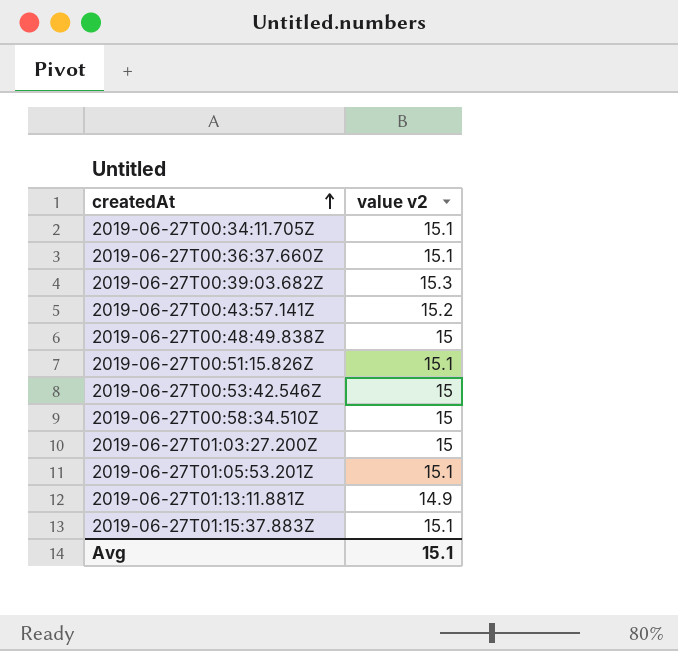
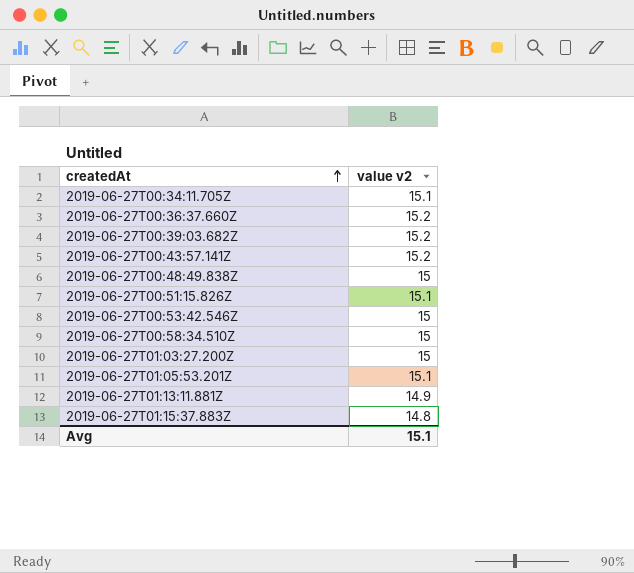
2019-06-27T00:36:37.660Z | value v2: 15.1 -> 15.2
2019-06-27T00:39:03.682Z | value v2: 15.3 -> 15.2
2019-06-27T01:15:37.883Z | value v2: 15.1 -> 14.8

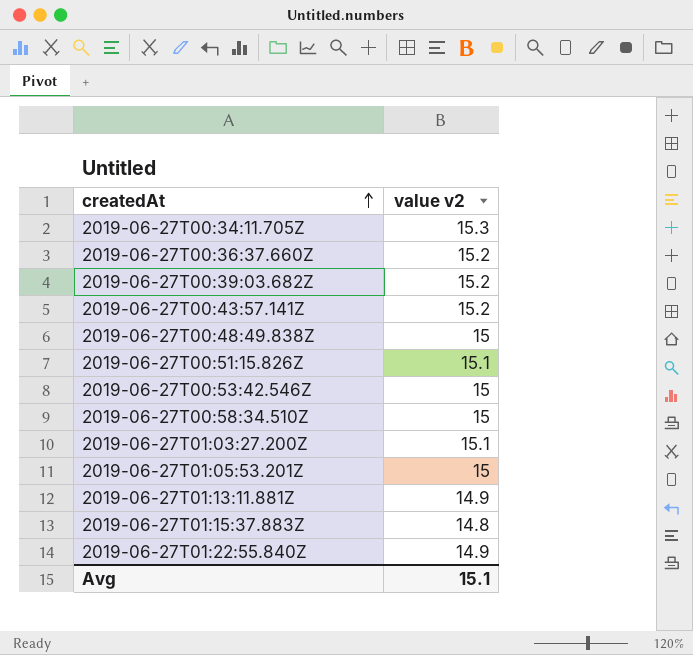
2019-06-27T00:34:11.705Z | value v2: 15.1 -> 15.3
2019-06-27T01:03:27.200Z | value v2: 15 -> 15.1
2019-06-27T01:05:53.201Z | value v2: 15.1 -> 15
row 2019-06-27T01:22:55.840Z: none -> 14.9

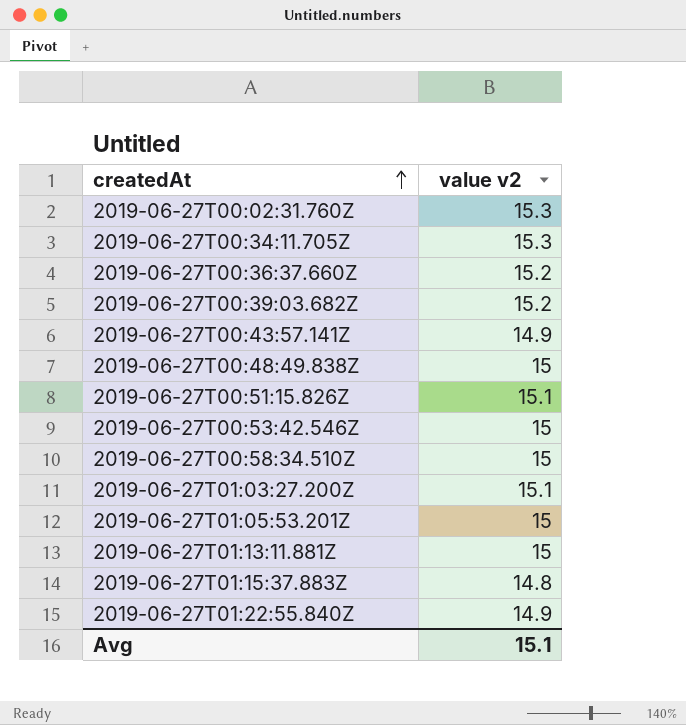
row 2019-06-27T00:02:31.760Z: none -> 15.3
2019-06-27T00:43:57.141Z | value v2: 15.2 -> 14.9
2019-06-27T01:13:11.881Z | value v2: 14.9 -> 15

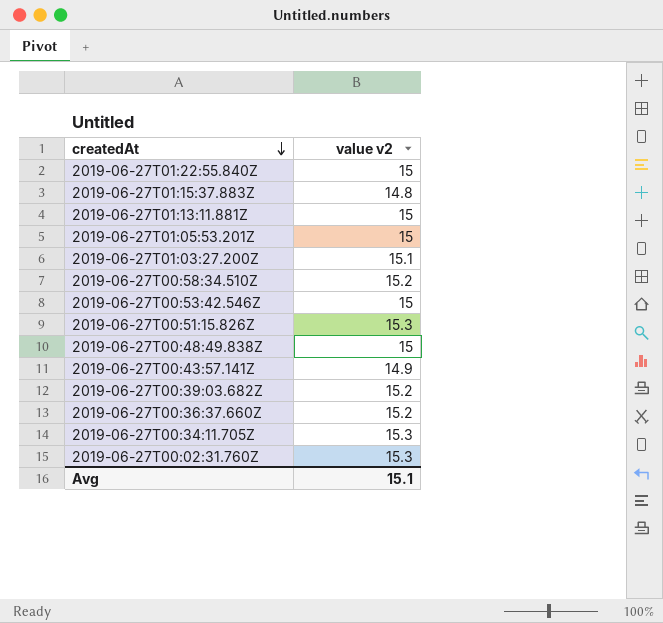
row order: createdAt ascending -> createdAt descending
2019-06-27T01:22:55.840Z | value v2: 14.9 -> 15
2019-06-27T00:58:34.510Z | value v2: 15 -> 15.2
2019-06-27T00:51:15.826Z | value v2: 15.1 -> 15.3

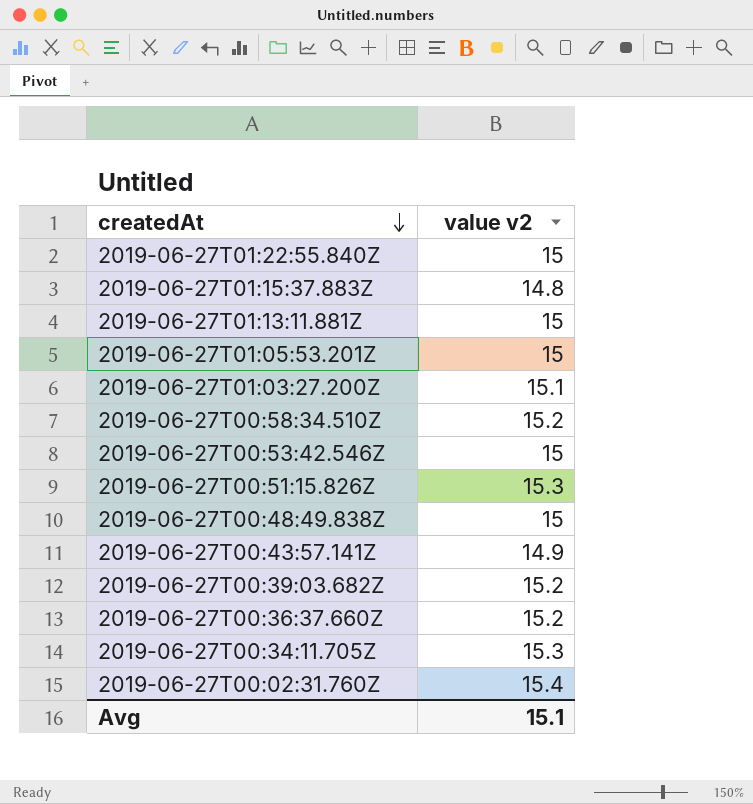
2019-06-27T00:02:31.760Z | value v2: 15.3 -> 15.4

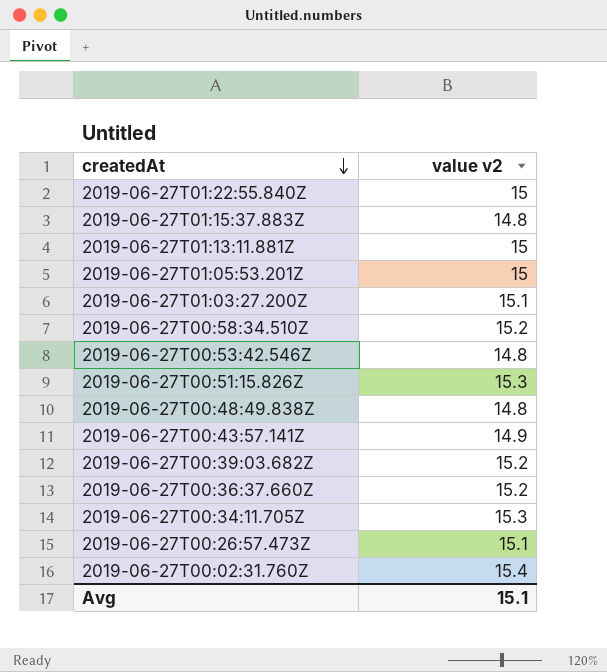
2019-06-27T00:53:42.546Z | value v2: 15 -> 14.8
2019-06-27T00:48:49.838Z | value v2: 15 -> 14.8
row 2019-06-27T00:26:57.473Z: none -> 15.1

